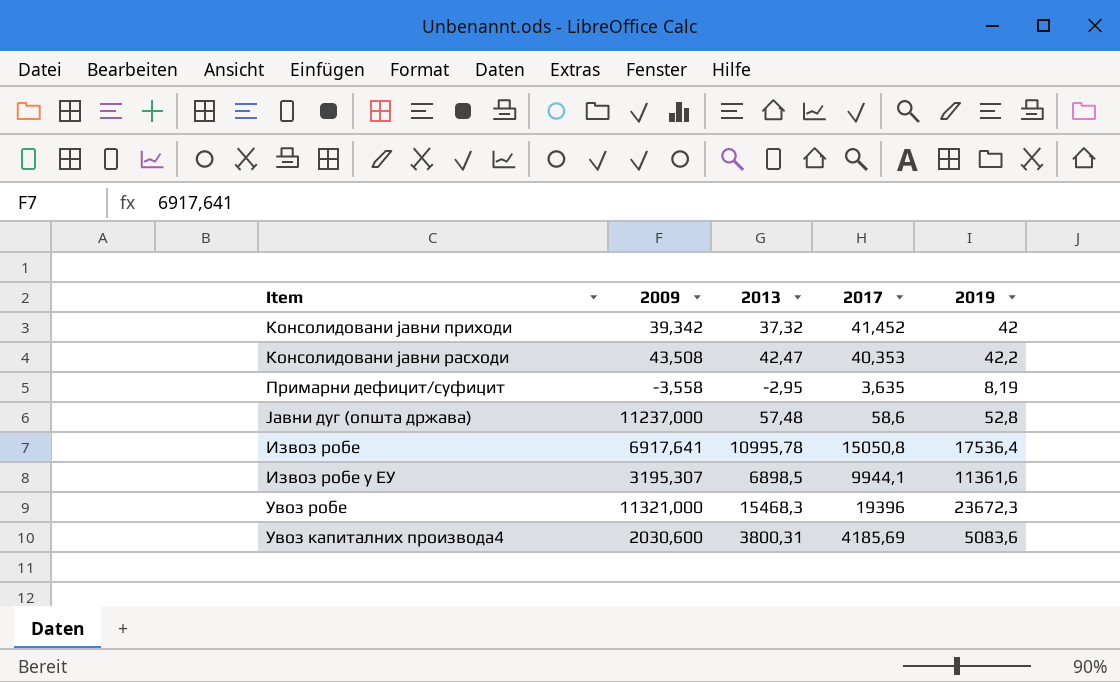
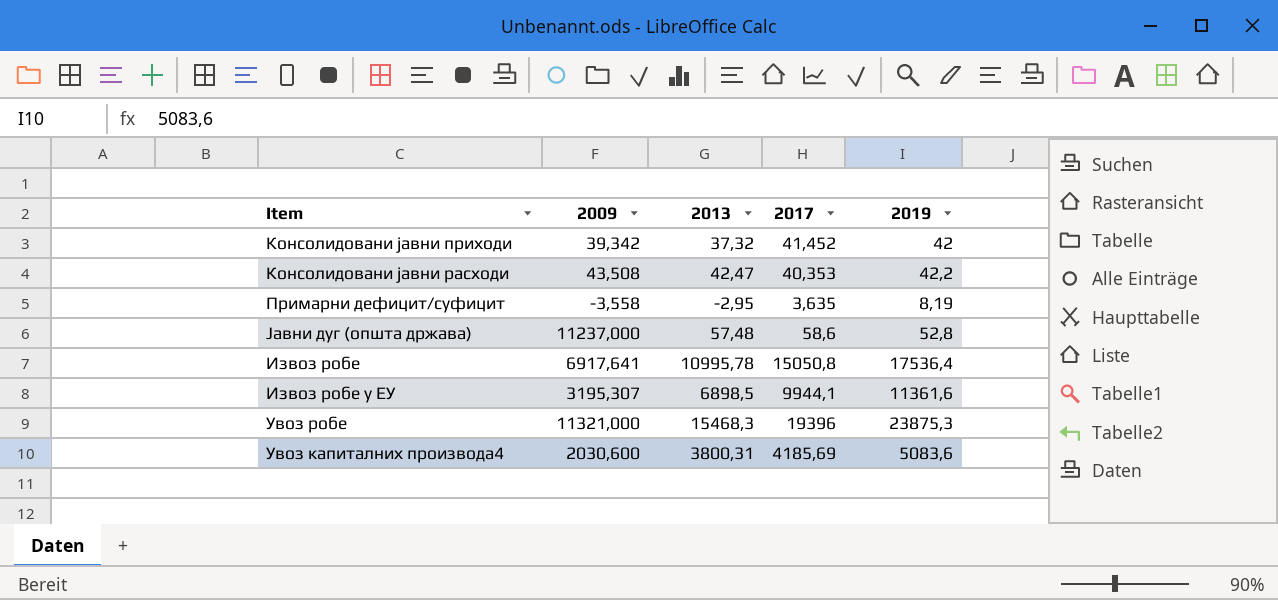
Увоз робе | 2019: 23672,3 -> 23875,3

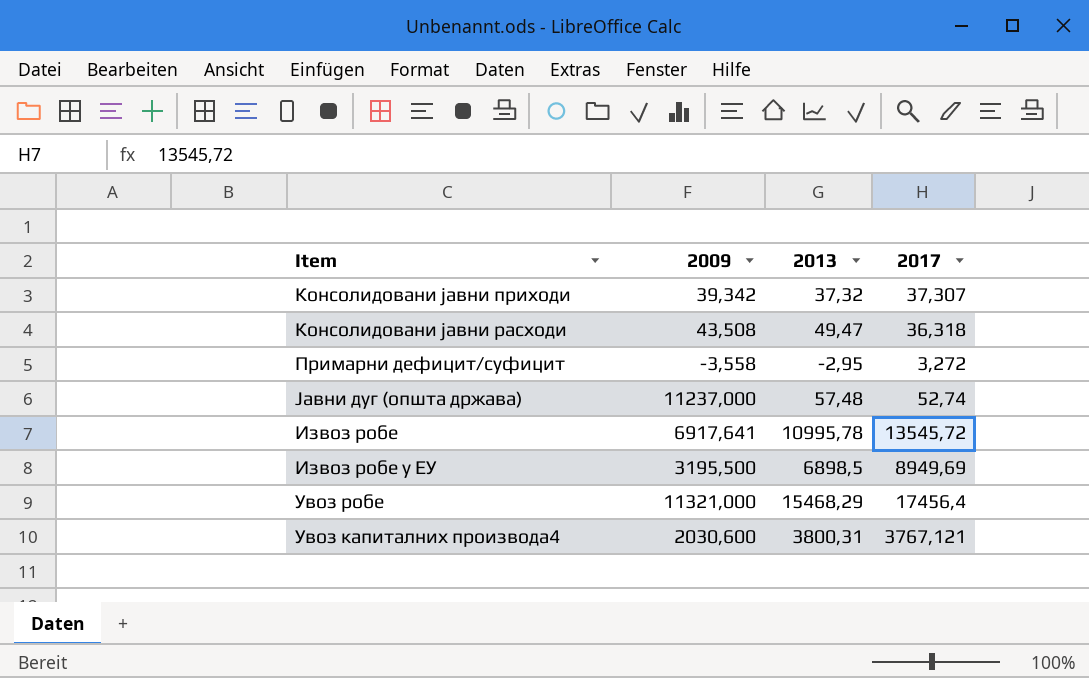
column 2019 | position: 5 -> none
Консолидовани јавни приходи | 2017: 41,452 -> 37,307
Консолидовани јавни расходи | 2013: 42,47 -> 49,47
Консолидовани јавни расходи | 2017: 40,353 -> 36,318
Примарни дефицит/суфицит | 2017: 3,635 -> 3,272
Јавни дуг (општа држава) | 2017: 58,6 -> 52,74
Извоз робе | 2017: 15050,8 -> 13545,72
Извоз робе у ЕУ | 2009: 3195,307 -> 3195,500
Извоз робе у ЕУ | 2017: 9944,1 -> 8949,69
Увоз робе | 2013: 15468,3 -> 15468,29
Увоз робе | 2017: 19396 -> 17456,4
Увоз капиталних производа4 | 2017: 4185,69 -> 3767,121

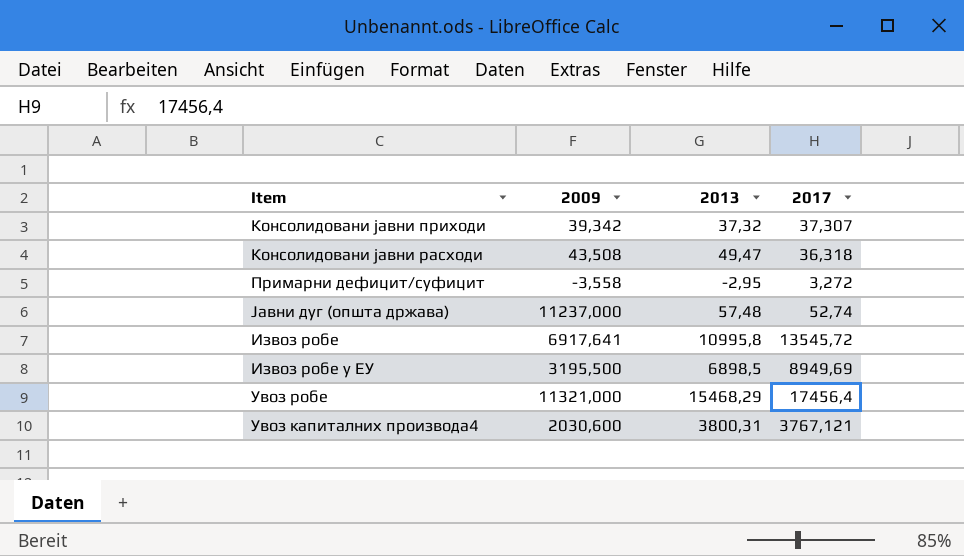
Извоз робе | 2013: 10995,78 -> 10995,8

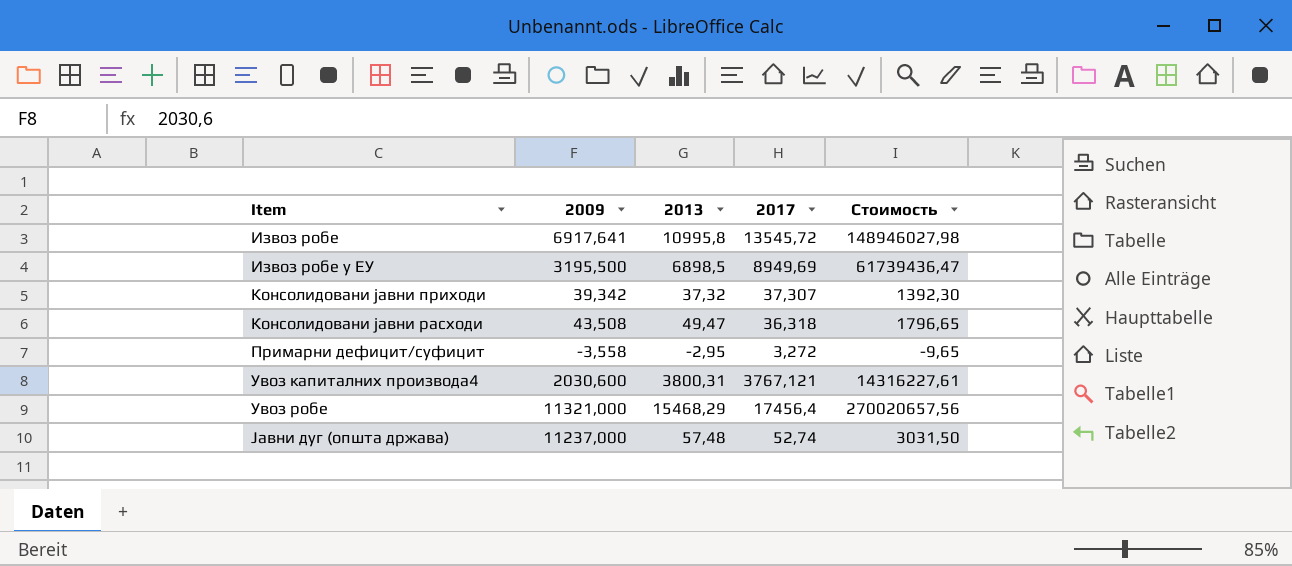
row order: none -> Item ascending
column Стоимость | formula: none -> [2013] * [2017]

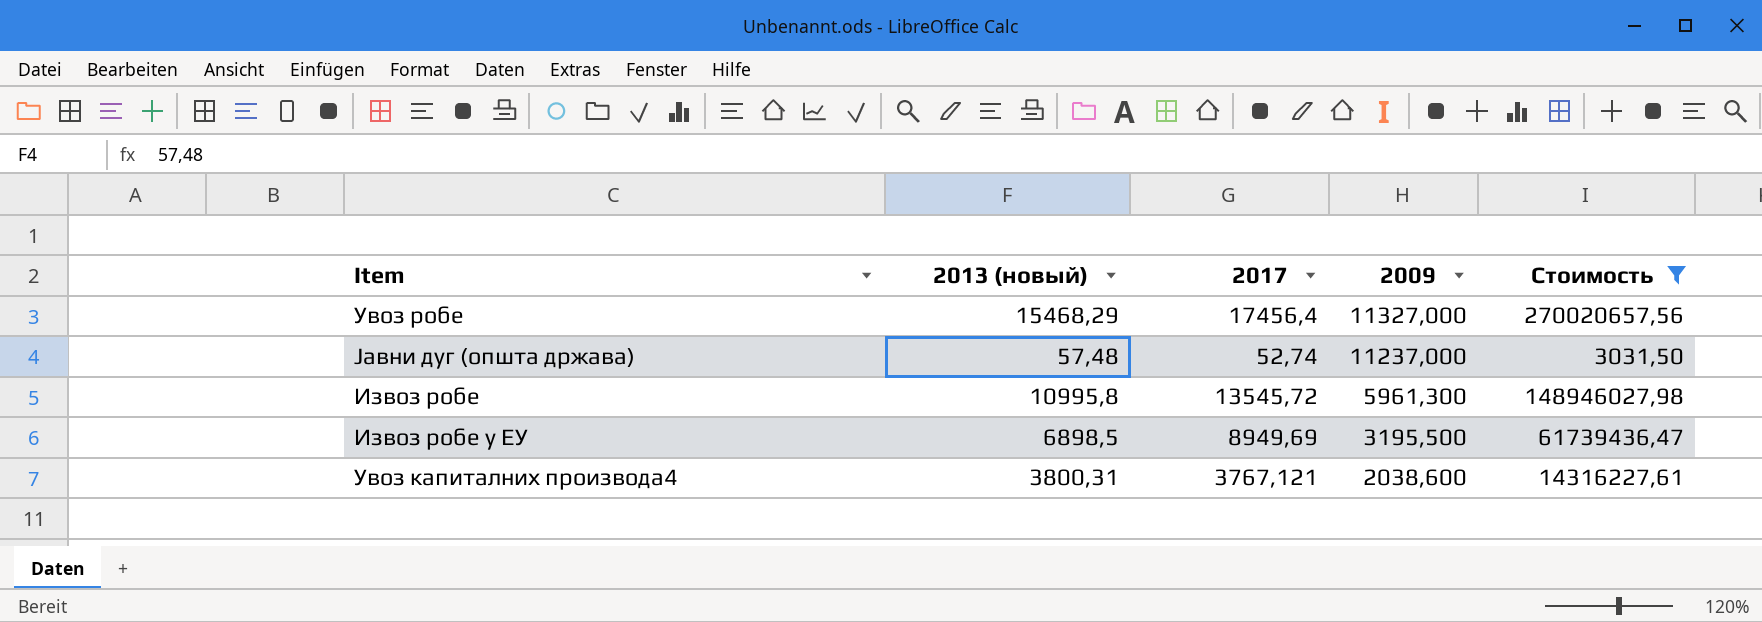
filter: none -> Стоимость >= 3031,50
row order: Item ascending -> 2009 descending
column name: 2013 -> 2013 (новый)
column 2009 | position: 2 -> 4
Увоз робе | 2009: 11321,000 -> 11327,000
Извоз робе | 2009: 6917,641 -> 5961,300
Увоз капиталних производа4 | 2009: 2030,600 -> 2038,600

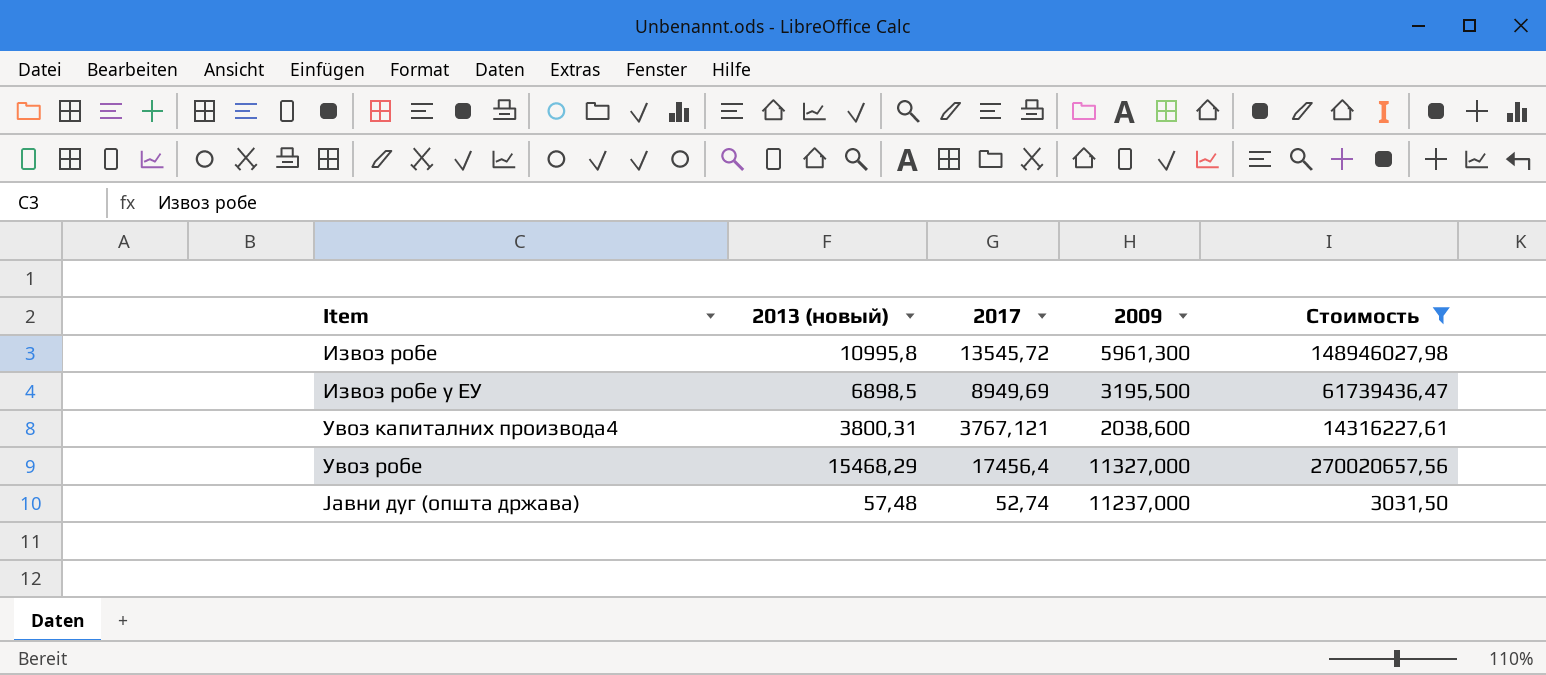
row order: 2009 descending -> Item ascending

